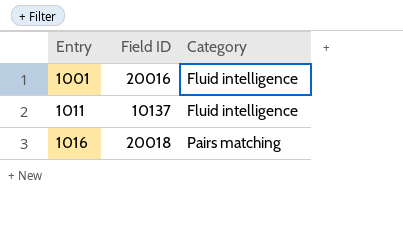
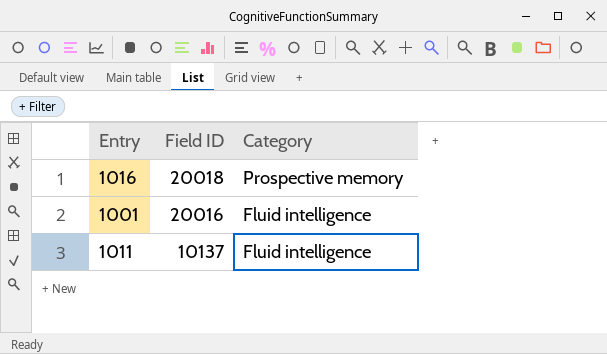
row order: Entry ascending -> Field ID descending
1016 | Category: Pairs matching -> Prospective memory

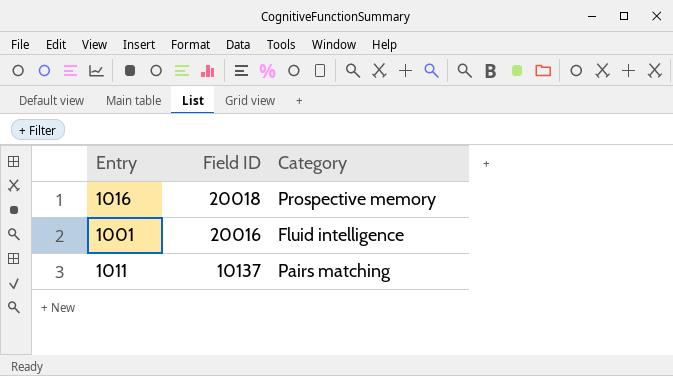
1011 | Category: Fluid intelligence -> Pairs matching

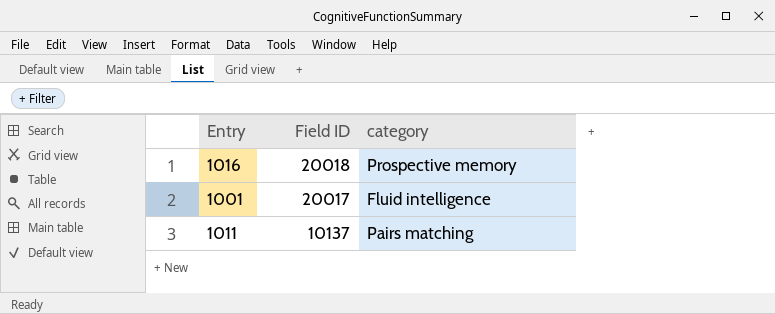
column name: Category -> category
1001 | Field ID: 20016 -> 20017

